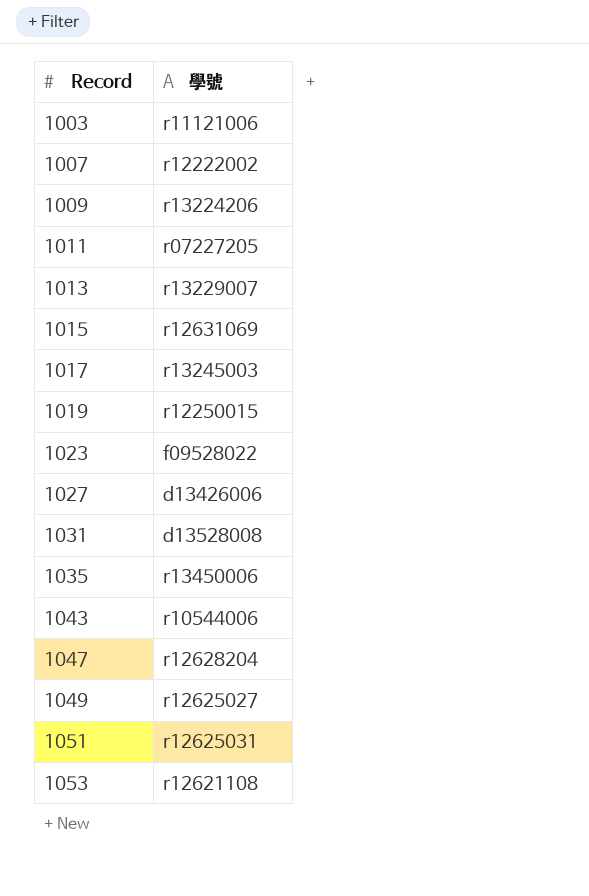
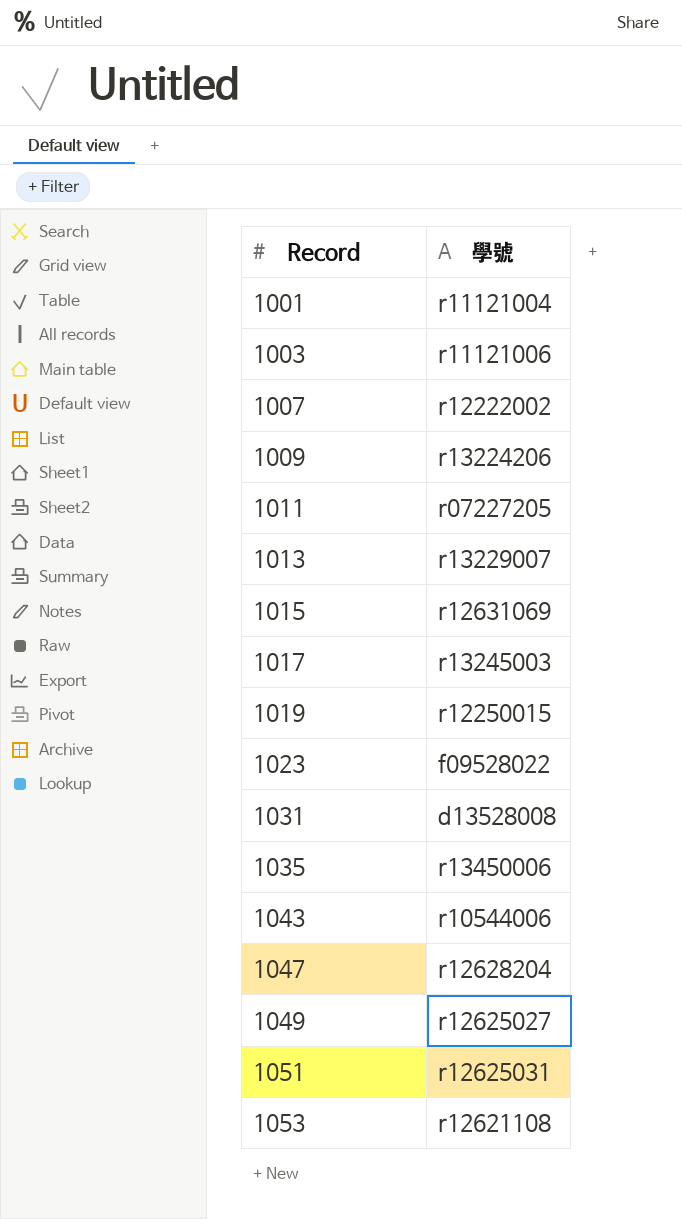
row 1027: d13426006 -> none
row 1001: none -> r11121004

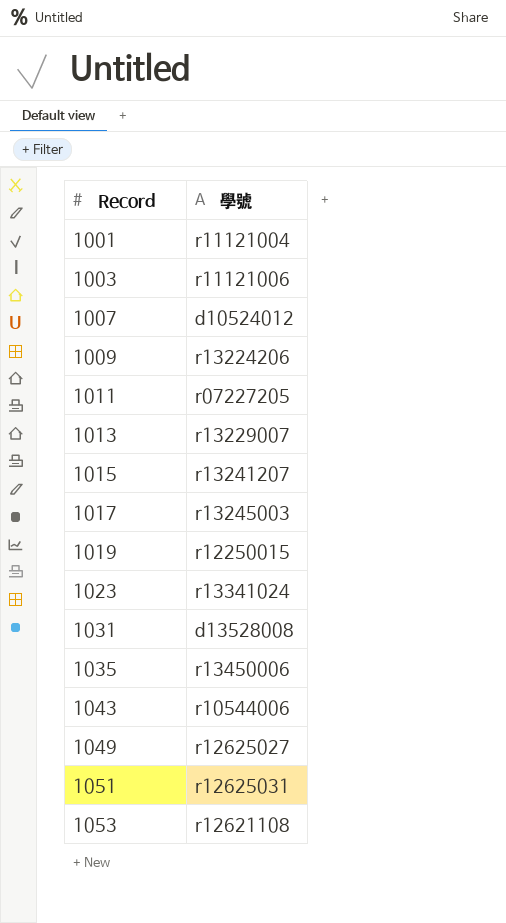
row 1047: r12628204 -> none
1007 | 學號: r12222002 -> d10524012
1015 | 學號: r12631069 -> r13241207
1023 | 學號: f09528022 -> r13341024

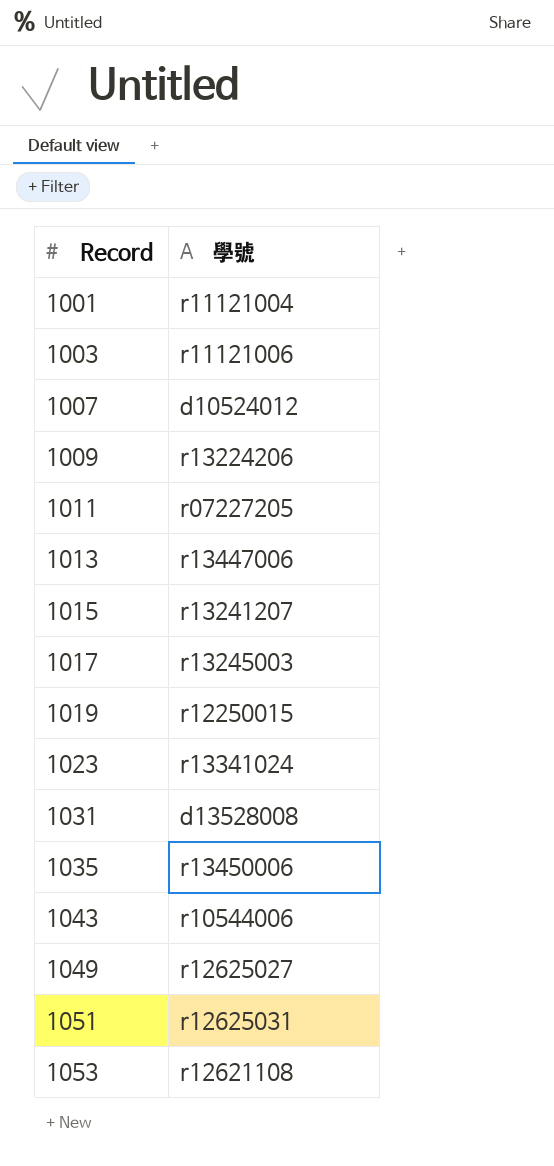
1013 | 學號: r13229007 -> r13447006

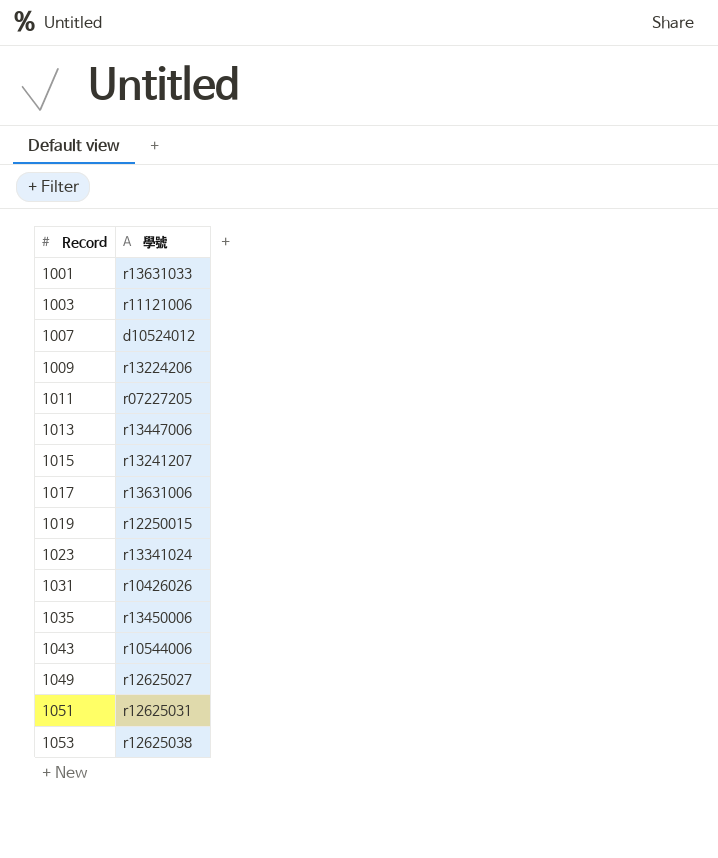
1001 | 學號: r11121004 -> r13631033
1017 | 學號: r13245003 -> r13631006
1031 | 學號: d13528008 -> r10426026
1053 | 學號: r12621108 -> r12625038

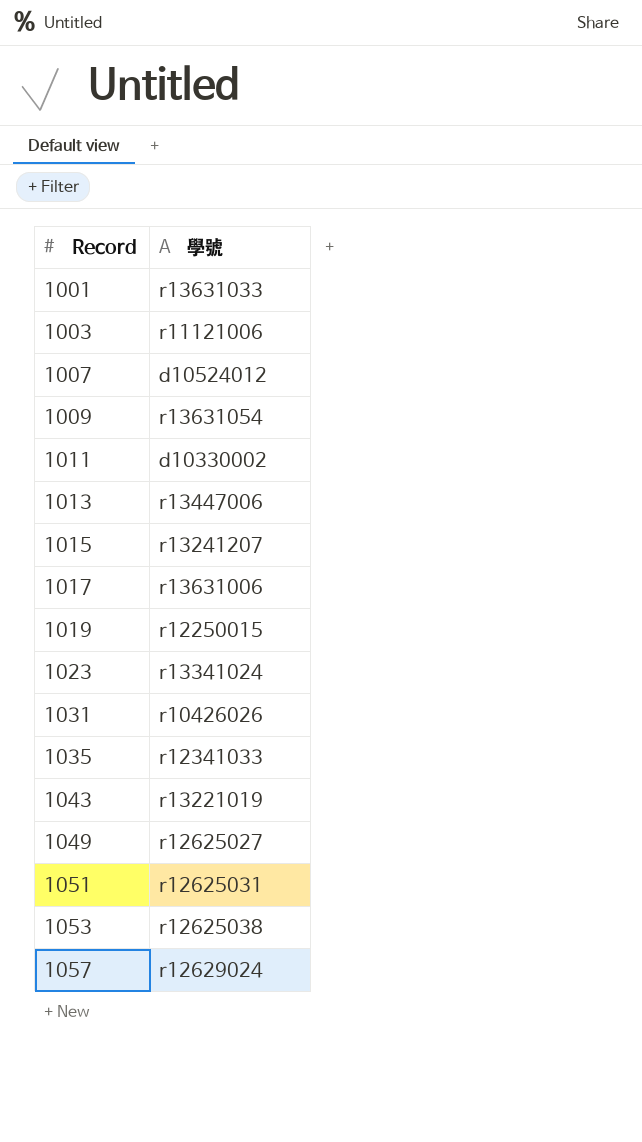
1009 | 學號: r13224206 -> r13631054
1011 | 學號: r07227205 -> d10330002
1035 | 學號: r13450006 -> r12341033
1043 | 學號: r10544006 -> r13221019
row 1057: none -> r12629024

